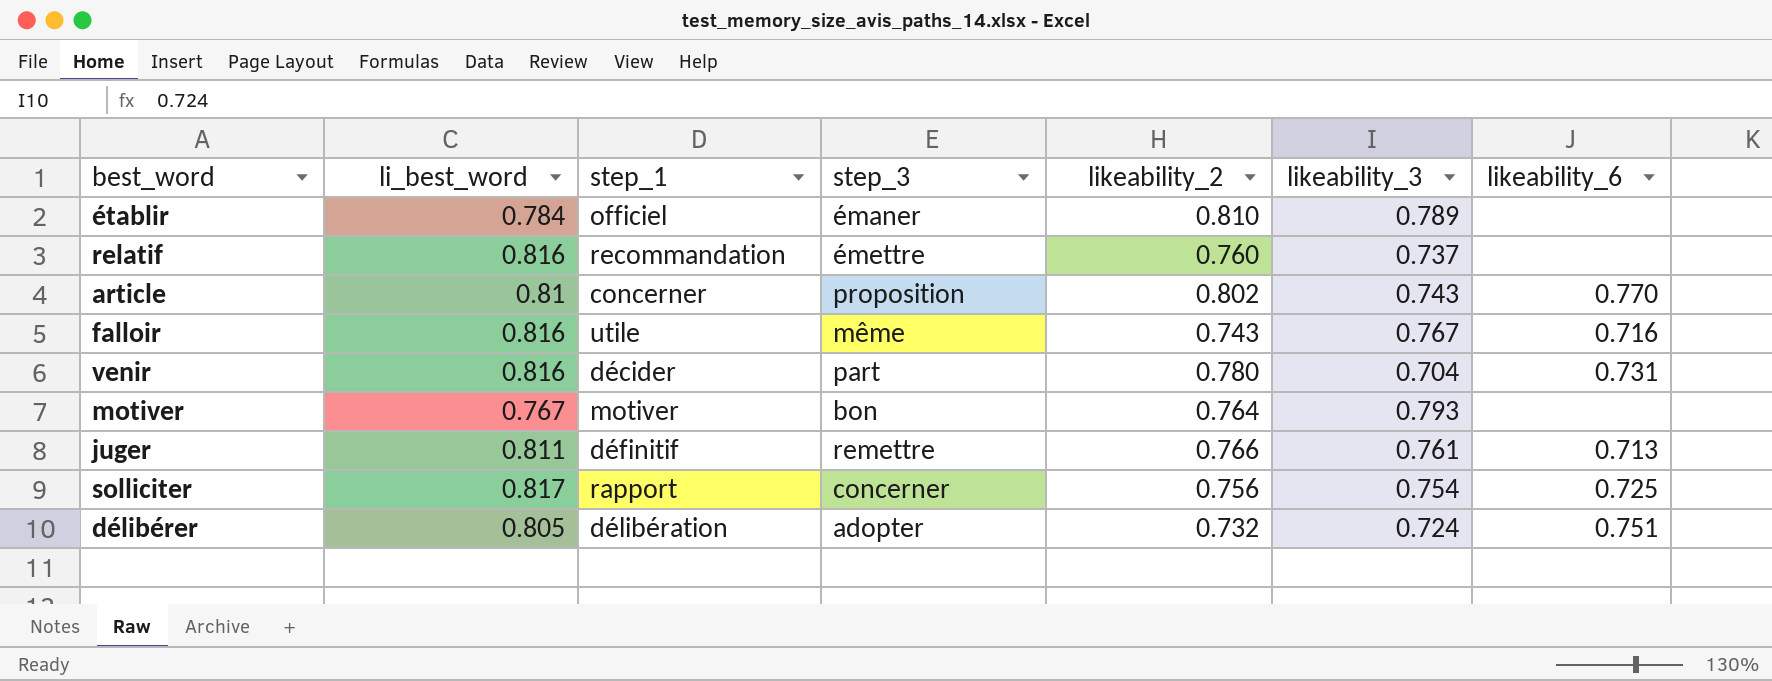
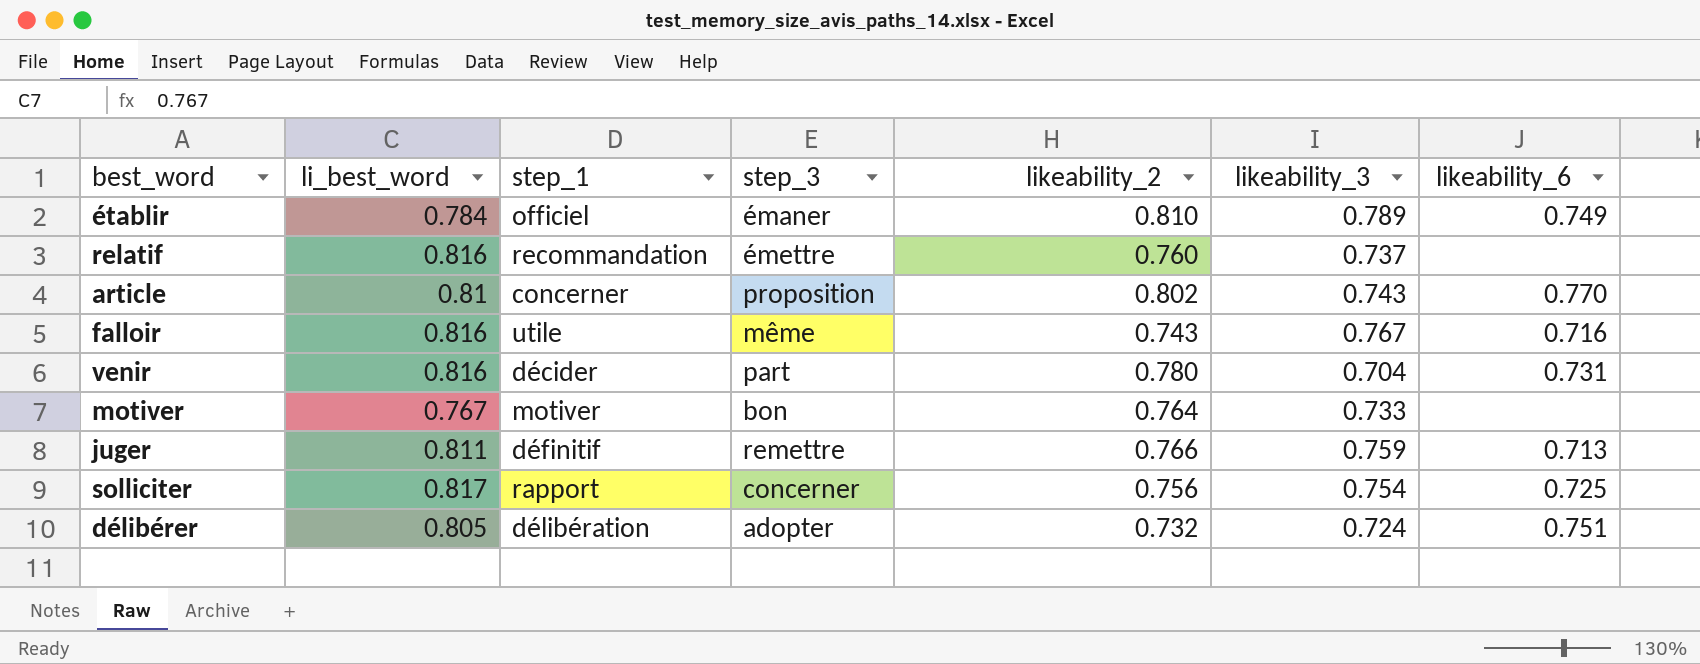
établir | likeability_6: none -> 0.749
motiver | likeability_3: 0.793 -> 0.733
juger | likeability_3: 0.761 -> 0.759

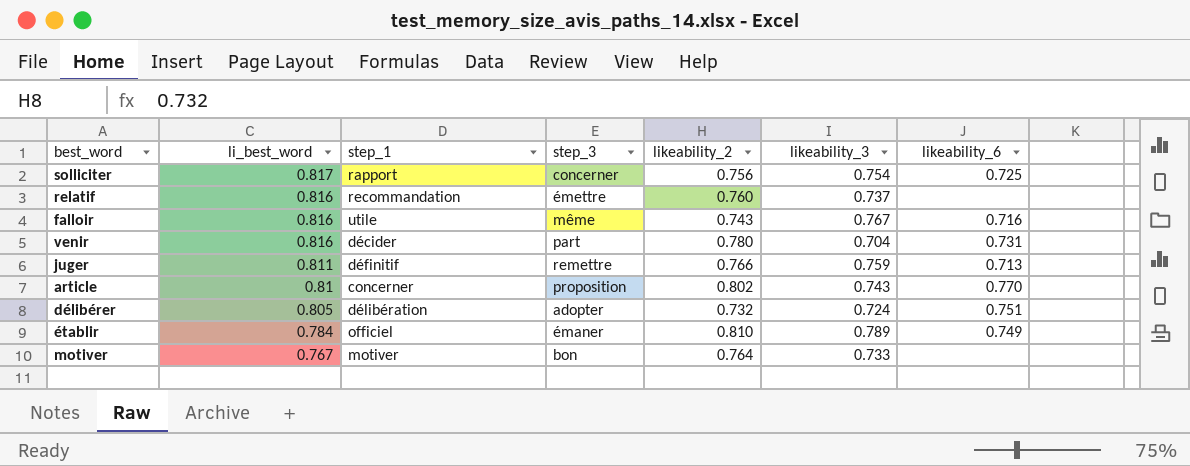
row order: none -> li_best_word descending

